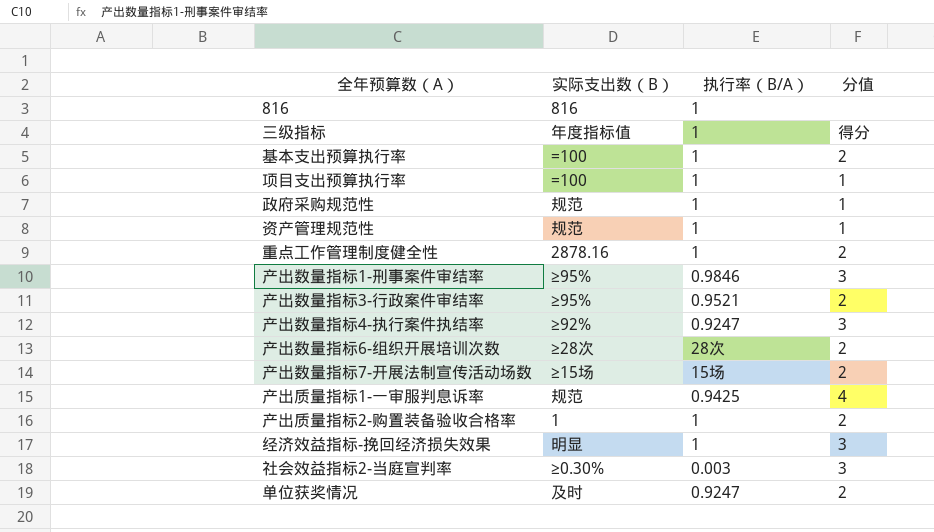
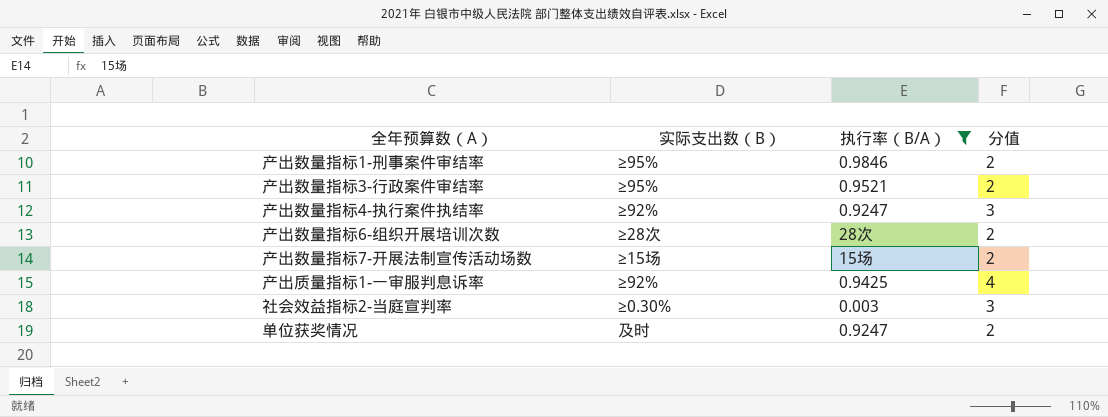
filter: none -> 执行率（B/A） != 1
产出数量指标1-刑事案件审结率 | 分值: 3 -> 2
产出质量指标1-一审服判息诉率 | 实际支出数（B）: 规范 -> ≥92%

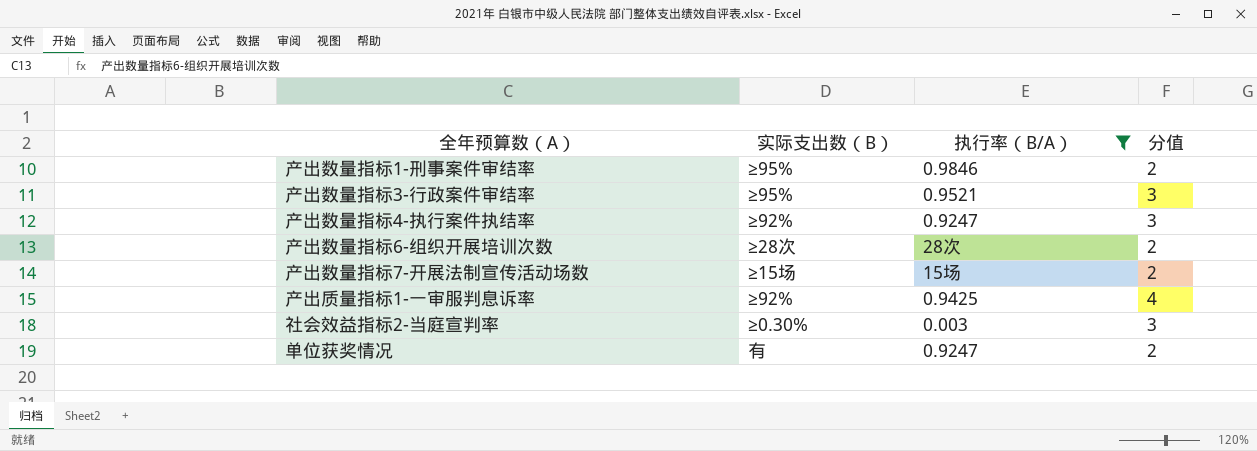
产出数量指标3-行政案件审结率 | 分值: 2 -> 3
单位获奖情况 | 实际支出数（B）: 及时 -> 有

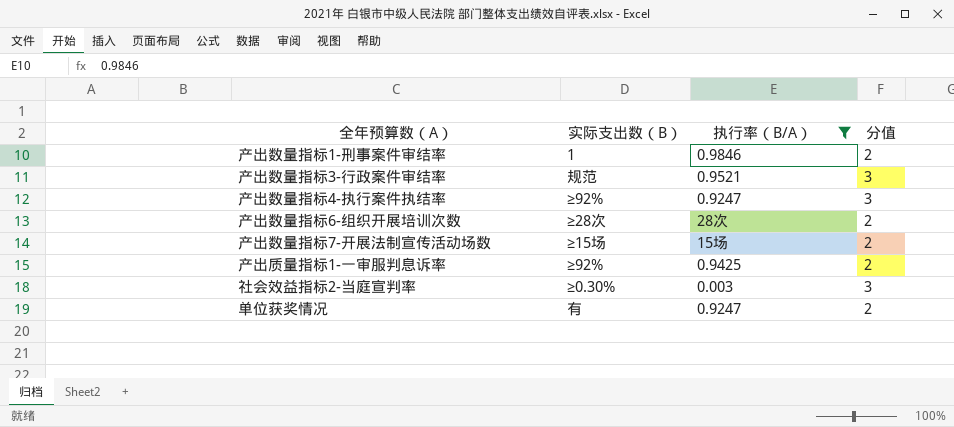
产出数量指标1-刑事案件审结率 | 实际支出数（B）: ≥95% -> 1
产出数量指标3-行政案件审结率 | 实际支出数（B）: ≥95% -> 规范
产出质量指标1-一审服判息诉率 | 分值: 4 -> 2

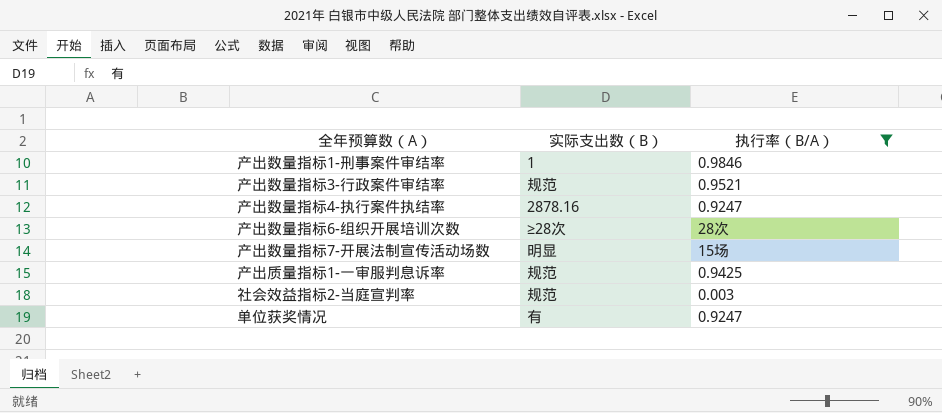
column 分值 | position: 4 -> none
产出数量指标4-执行案件执结率 | 实际支出数（B）: ≥92% -> 2878.16
产出数量指标7-开展法制宣传活动场数 | 实际支出数（B）: ≥15场 -> 明显
产出质量指标1-一审服判息诉率 | 实际支出数（B）: ≥92% -> 规范
社会效益指标2-当庭宣判率 | 实际支出数（B）: ≥0.30% -> 规范

